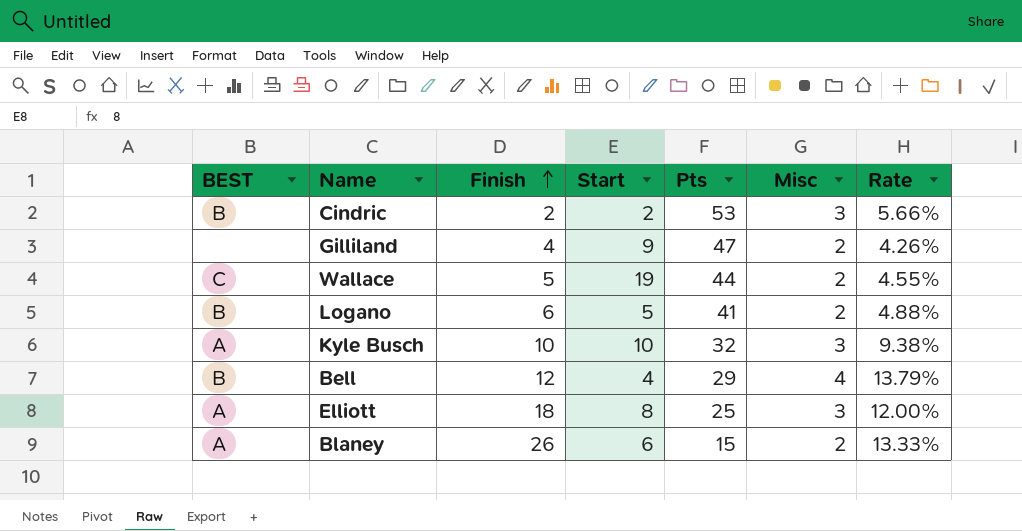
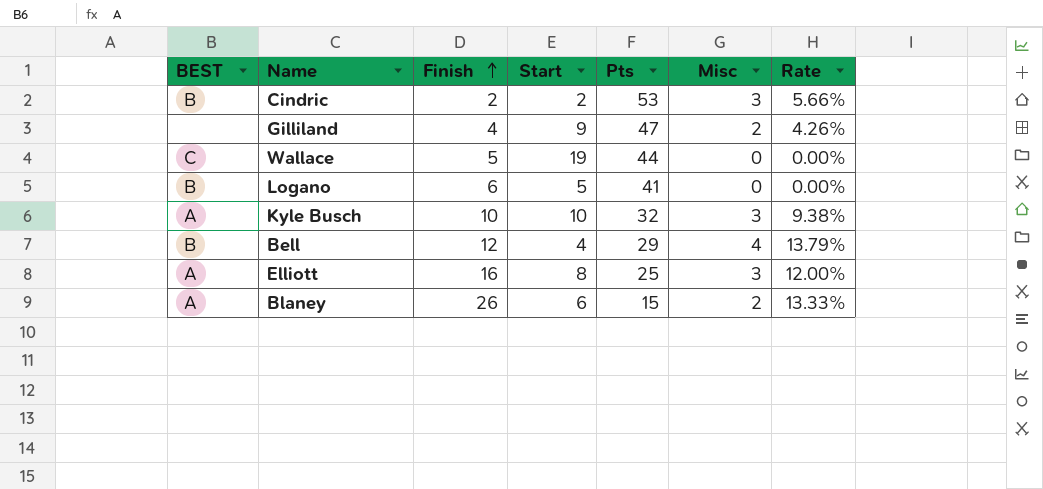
Wallace | Misc: 2 -> 0
Wallace | Rate: 4.55% -> 0.00%
Logano | Misc: 2 -> 0
Logano | Rate: 4.88% -> 0.00%
Elliott | Finish: 18 -> 16

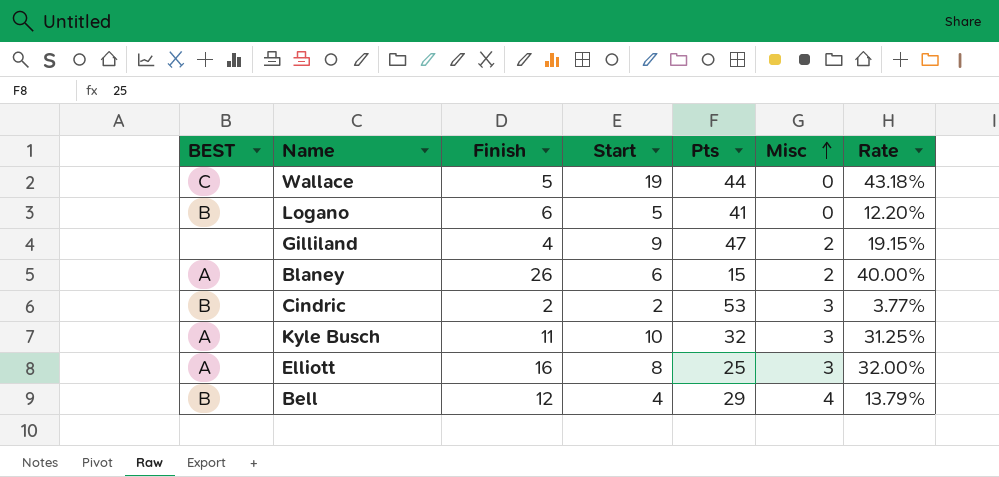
row order: Finish ascending -> Misc ascending
column Rate | formula: [Misc] / [Pts] -> [Start] / [Pts]
Kyle Busch | Finish: 10 -> 11

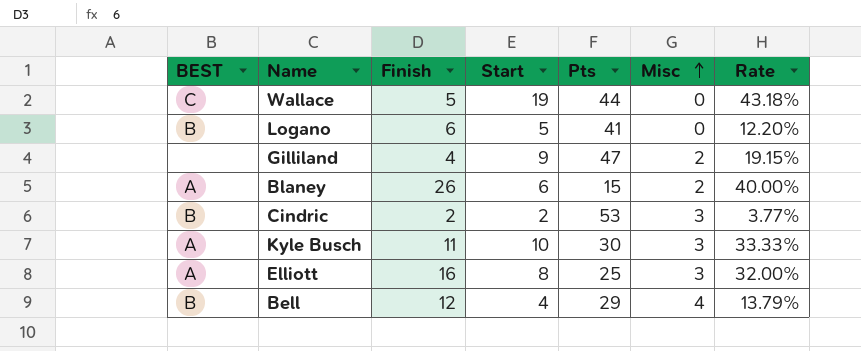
Kyle Busch | Pts: 32 -> 30
Kyle Busch | Rate: 31.25% -> 33.33%

